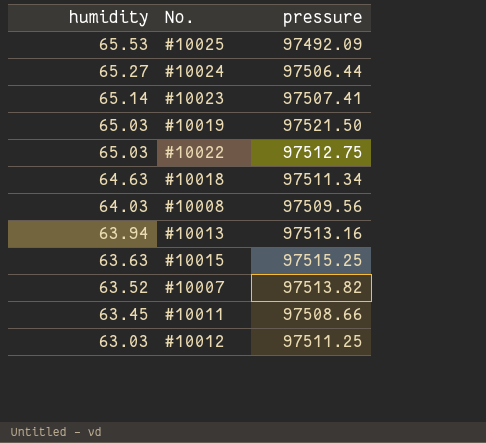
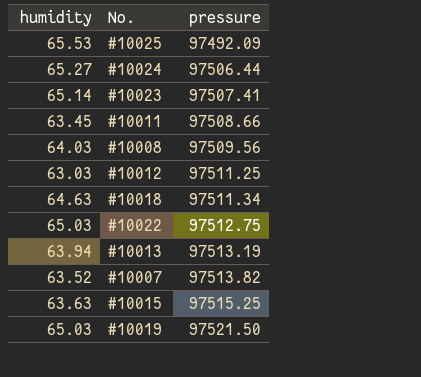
row order: humidity descending -> pressure ascending
#10013 | pressure: 97513.16 -> 97513.19

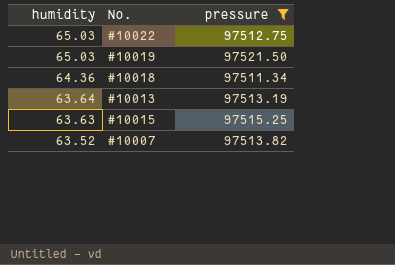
filter: none -> pressure >= 97511.34
row order: pressure ascending -> humidity descending
#10018 | humidity: 64.63 -> 64.36
#10013 | humidity: 63.94 -> 63.64

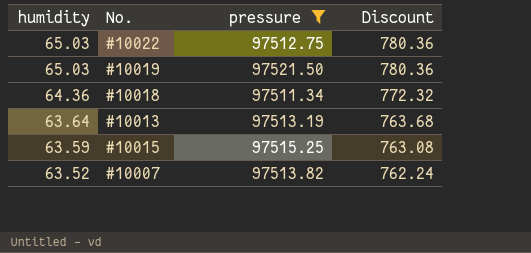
column Discount | formula: none -> [humidity] * 12
#10015 | humidity: 63.63 -> 63.59

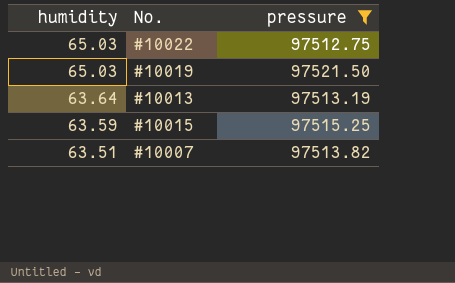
column Discount | formula: [humidity] * 12 -> none
row #10018: 64.36 | 97511.34 | 772.32 -> none
#10007 | humidity: 63.52 -> 63.51

